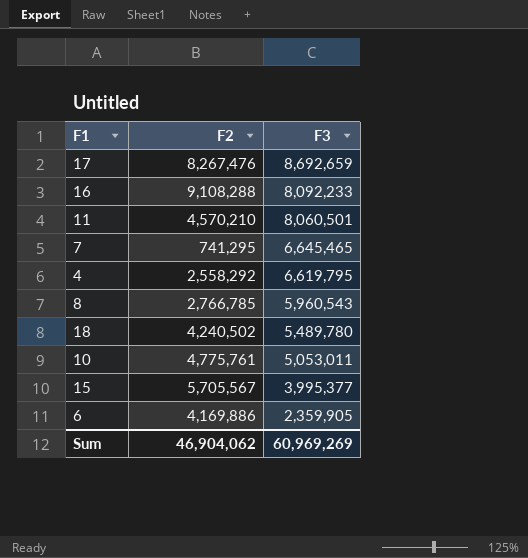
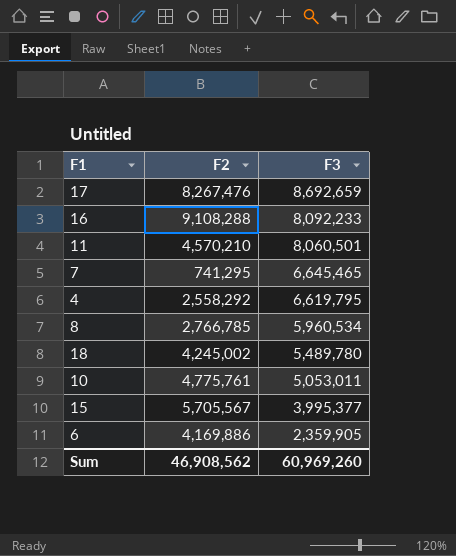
8 | F3: 5,960,543 -> 5,960,534
18 | F2: 4,240,502 -> 4,245,002
Sum | F2: 46,904,062 -> 46,908,562
Sum | F3: 60,969,269 -> 60,969,260

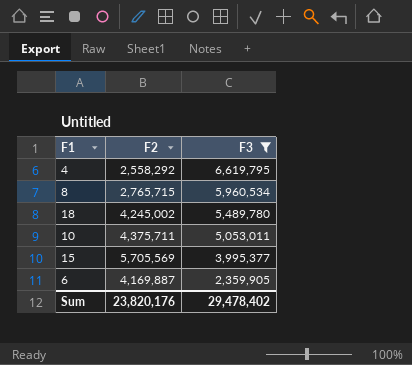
filter: none -> F3 <= 6,619,795
8 | F2: 2,766,785 -> 2,765,715
10 | F2: 4,775,761 -> 4,375,711
15 | F2: 5,705,567 -> 5,705,569
6 | F2: 4,169,886 -> 4,169,887
Sum | F2: 46,908,562 -> 23,820,176
Sum | F3: 60,969,260 -> 29,478,402

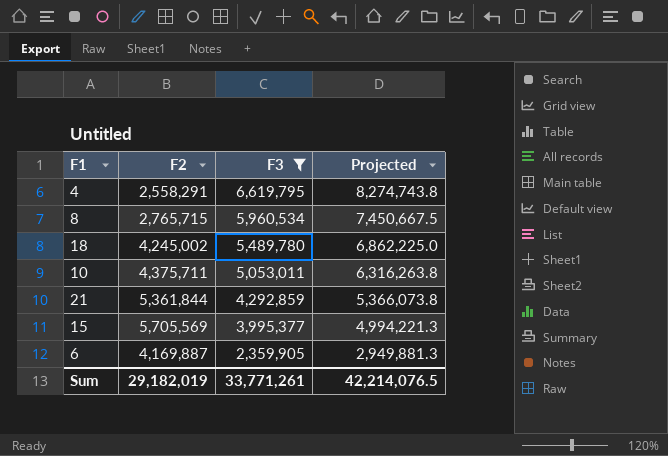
column Projected | formula: none -> [F3] * 1.25
4 | F2: 2,558,292 -> 2,558,291
row 21: none -> 5,361,844 | 4,292,859 | 5,366,073.8
Sum | F2: 23,820,176 -> 29,182,019
Sum | F3: 29,478,402 -> 33,771,261

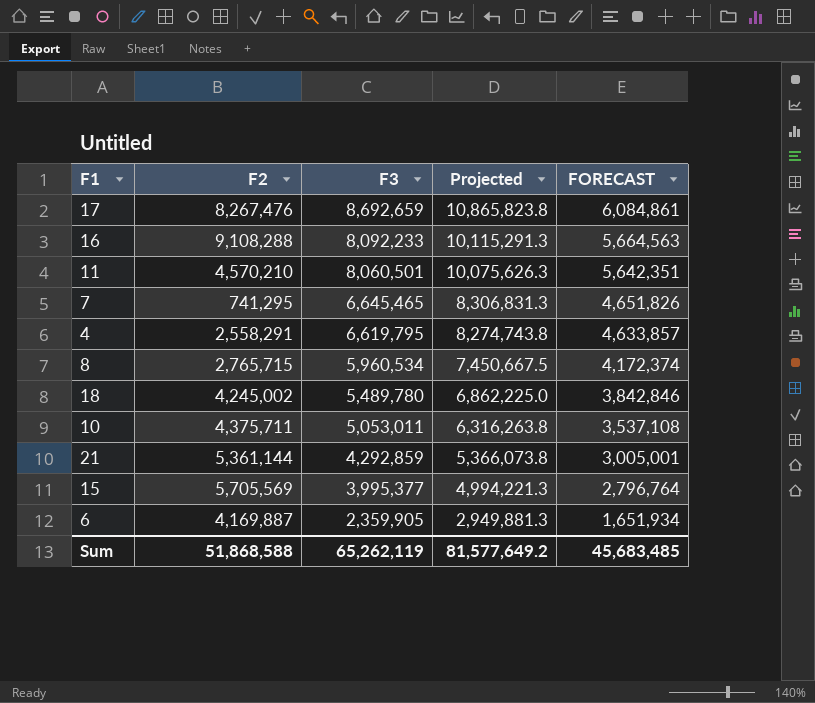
filter: F3 <= 6,619,795 -> none
column FORECAST | formula: none -> [F3] * 0.7
21 | F2: 5,361,844 -> 5,361,144
Sum | F2: 29,182,019 -> 51,868,588
Sum | F3: 33,771,261 -> 65,262,119
Sum | Projected: 42,214,076.5 -> 81,577,649.2

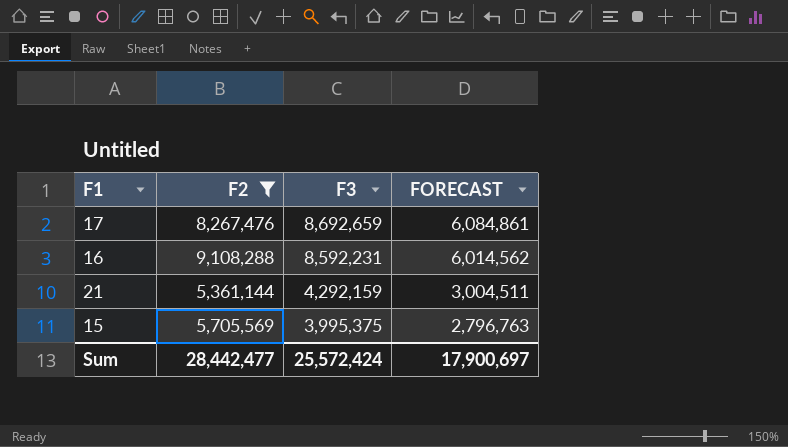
filter: none -> F2 >= 5,361,144
column Projected | formula: [F3] * 1.25 -> none
16 | F3: 8,092,233 -> 8,592,231
16 | FORECAST: 5,664,563 -> 6,014,562
21 | F3: 4,292,859 -> 4,292,159
21 | FORECAST: 3,005,001 -> 3,004,511
15 | F3: 3,995,377 -> 3,995,375
15 | FORECAST: 2,796,764 -> 2,796,763
Sum | F2: 51,868,588 -> 28,442,477
Sum | F3: 65,262,119 -> 25,572,424
Sum | FORECAST: 45,683,485 -> 17,900,697

